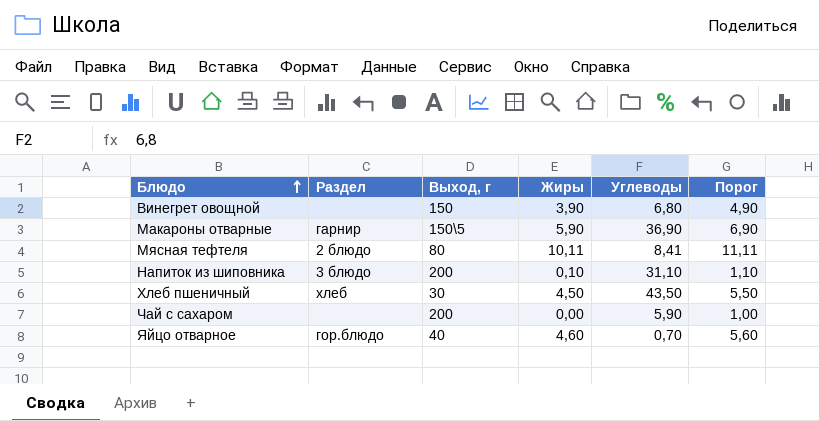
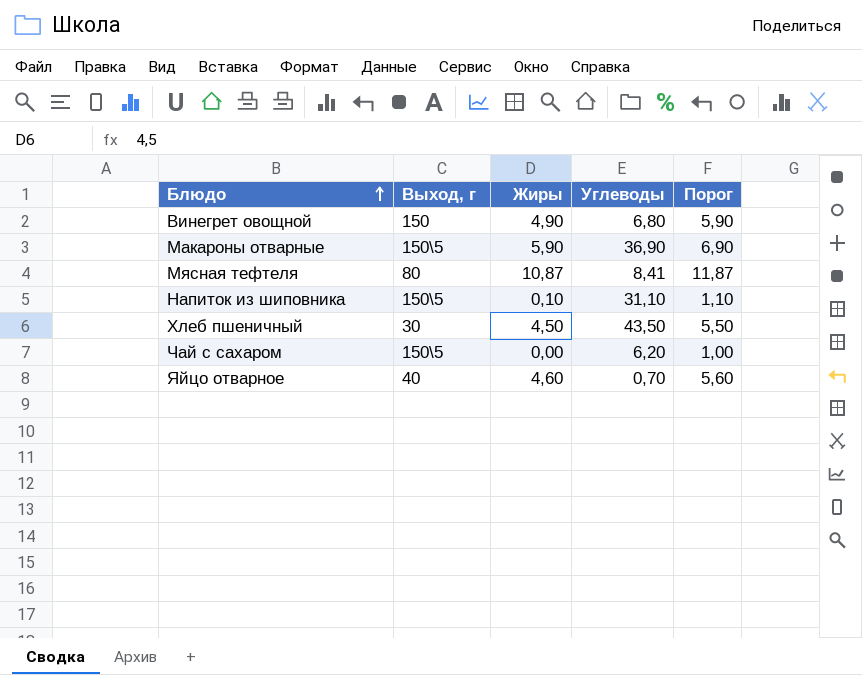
column Раздел | position: 2 -> none
Винегрет овощной | Жиры: 3,90 -> 4,90
Винегрет овощной | Порог: 4,90 -> 5,90
Мясная тефтеля | Жиры: 10,11 -> 10,87
Мясная тефтеля | Порог: 11,11 -> 11,87
Напиток из шиповника | Выход, г: 200 -> 150\5
Чай с сахаром | Выход, г: 200 -> 150\5
Чай с сахаром | Углеводы: 5,90 -> 6,20

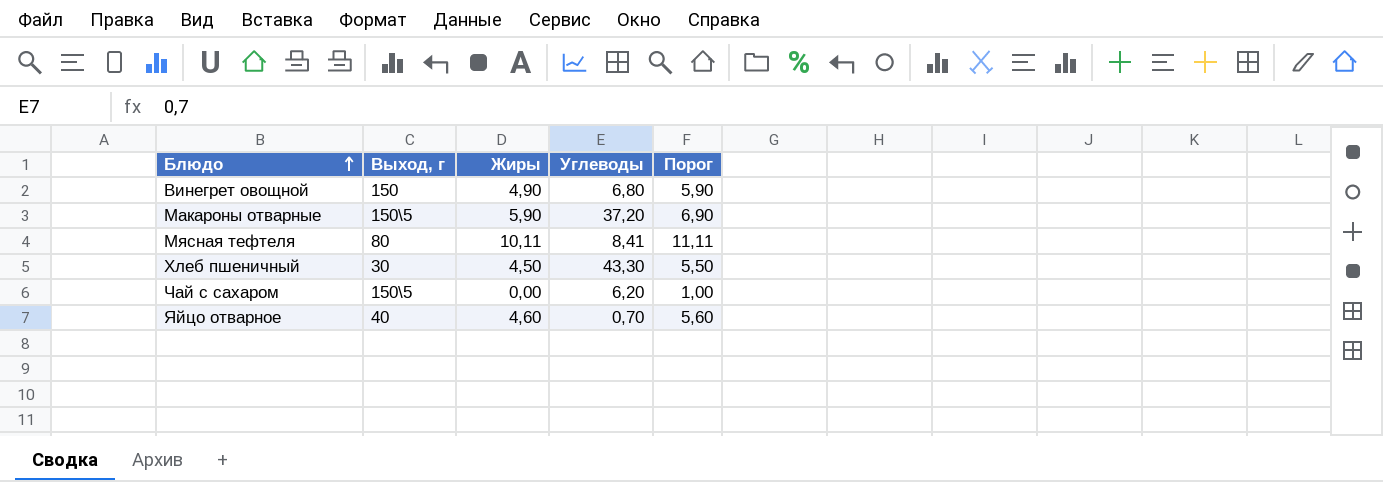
row Напиток из шиповника: 150\5 | 0,10 | 31,10 | 1,10 -> none
Макароны отварные | Углеводы: 36,90 -> 37,20
Мясная тефтеля | Жиры: 10,87 -> 10,11
Мясная тефтеля | Порог: 11,87 -> 11,11
Хлеб пшеничный | Углеводы: 43,50 -> 43,30

